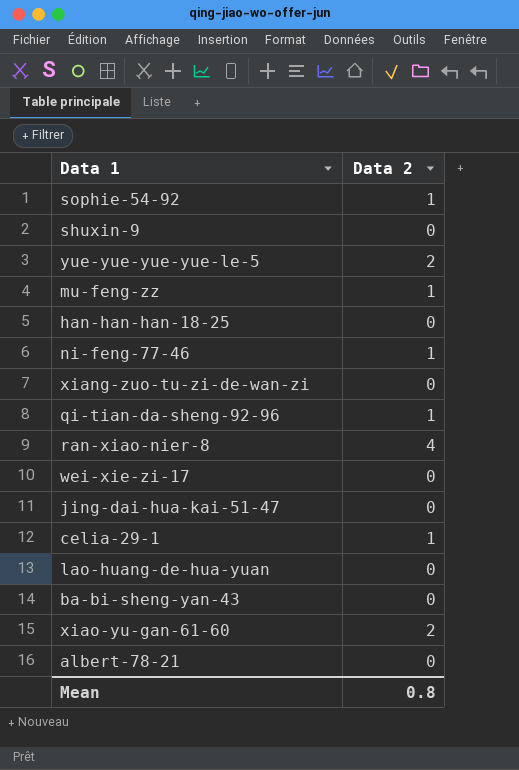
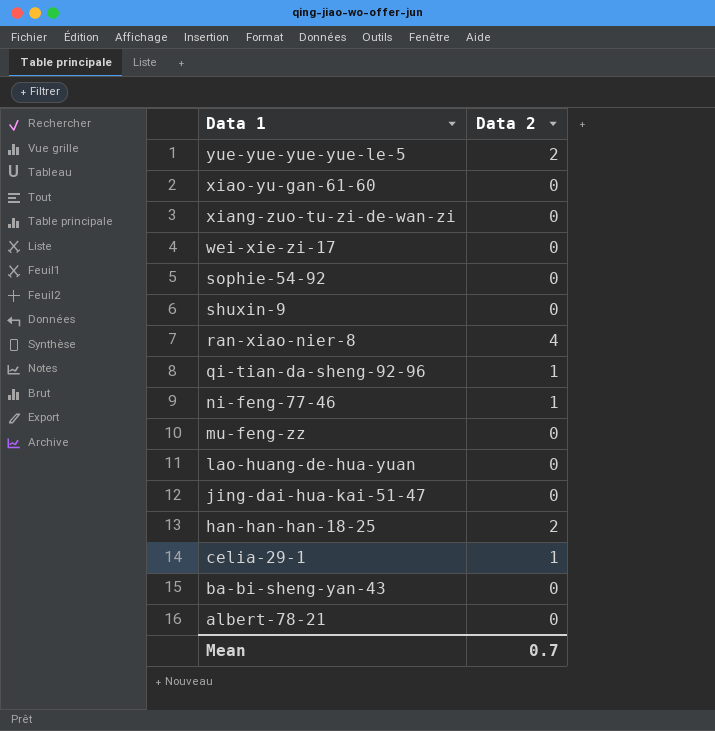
row order: none -> Data 1 descending
xiao-yu-gan-61-60 | Data 2: 2 -> 0
sophie-54-92 | Data 2: 1 -> 0
mu-feng-zz | Data 2: 1 -> 0
han-han-han-18-25 | Data 2: 0 -> 2
Mean | Data 2: 0.8 -> 0.7

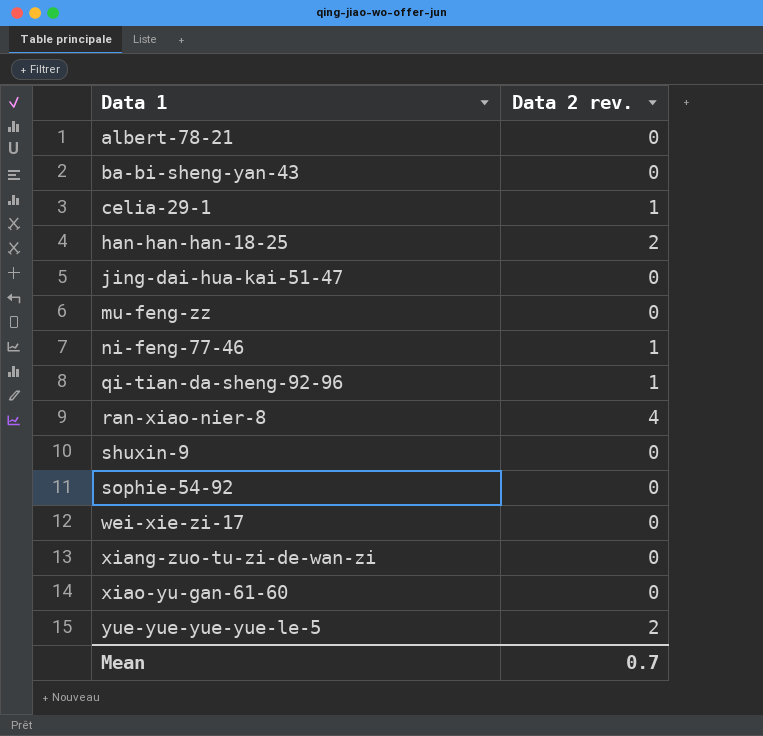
row order: Data 1 descending -> Data 1 ascending
column name: Data 2 -> Data 2 rev.
row lao-huang-de-hua-yuan: 0 -> none

